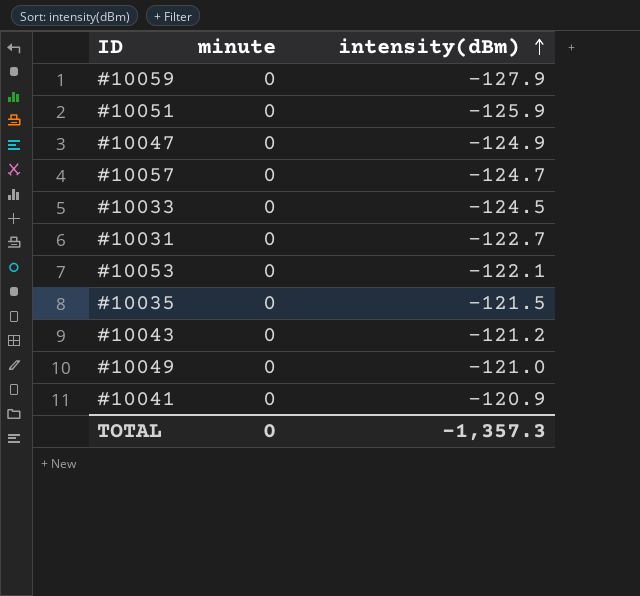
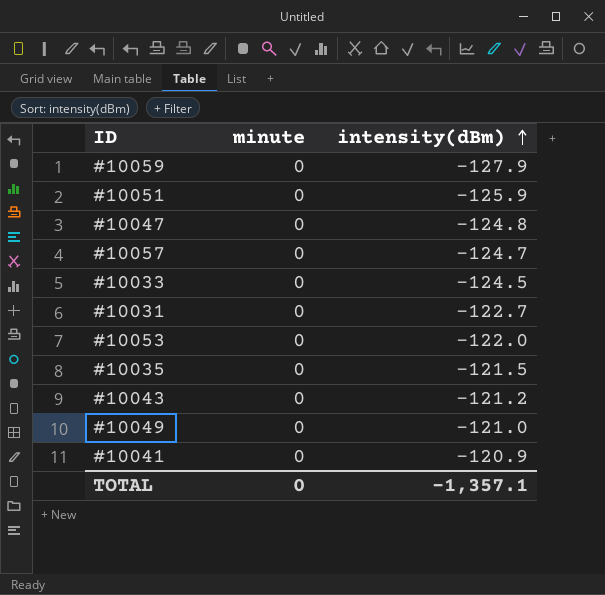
#10047 | intensity(dBm): -124.9 -> -124.8
#10053 | intensity(dBm): -122.1 -> -122.0
TOTAL | intensity(dBm): -1,357.3 -> -1,357.1

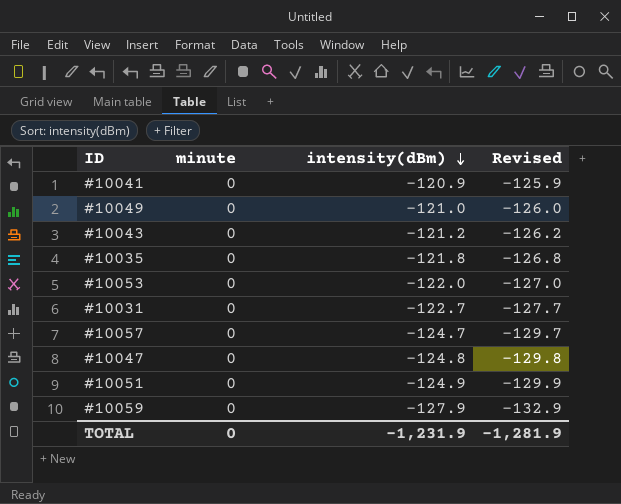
row order: intensity(dBm) ascending -> intensity(dBm) descending
column Revised | formula: none -> [intensity(dBm)] - 5
row #10033: 0 | -124.5 -> none
#10035 | intensity(dBm): -121.5 -> -121.8
#10051 | intensity(dBm): -125.9 -> -124.9
TOTAL | intensity(dBm): -1,357.1 -> -1,231.9

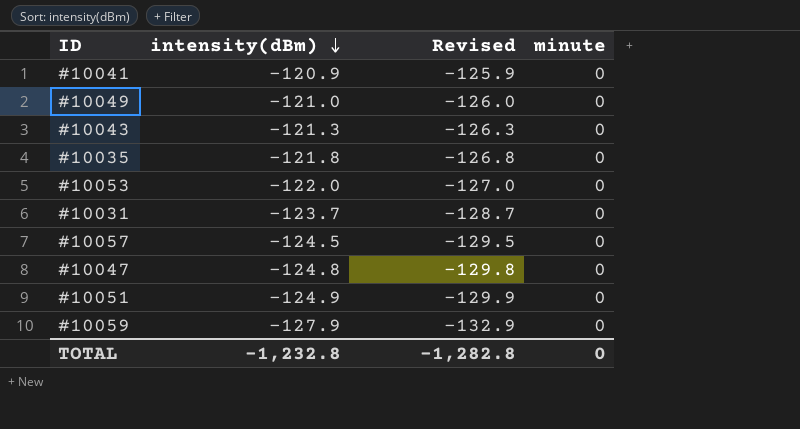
column minute | position: 2 -> 4
#10043 | intensity(dBm): -121.2 -> -121.3
#10043 | Revised: -126.2 -> -126.3
#10031 | intensity(dBm): -122.7 -> -123.7
#10031 | Revised: -127.7 -> -128.7
#10057 | intensity(dBm): -124.7 -> -124.5
#10057 | Revised: -129.7 -> -129.5
TOTAL | intensity(dBm): -1,231.9 -> -1,232.8
TOTAL | Revised: -1,281.9 -> -1,282.8

